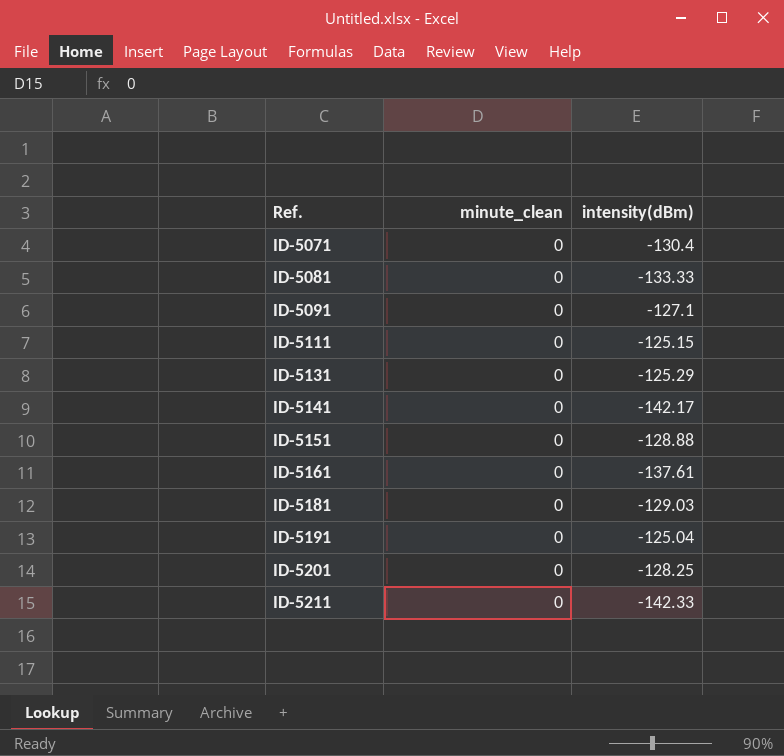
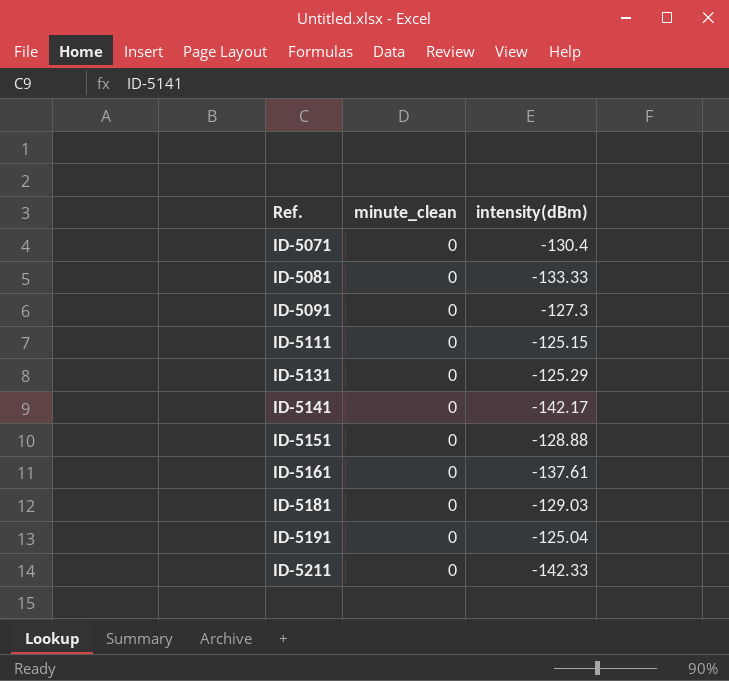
row ID-5201: 0 | -128.25 -> none
ID-5091 | intensity(dBm): -127.1 -> -127.3

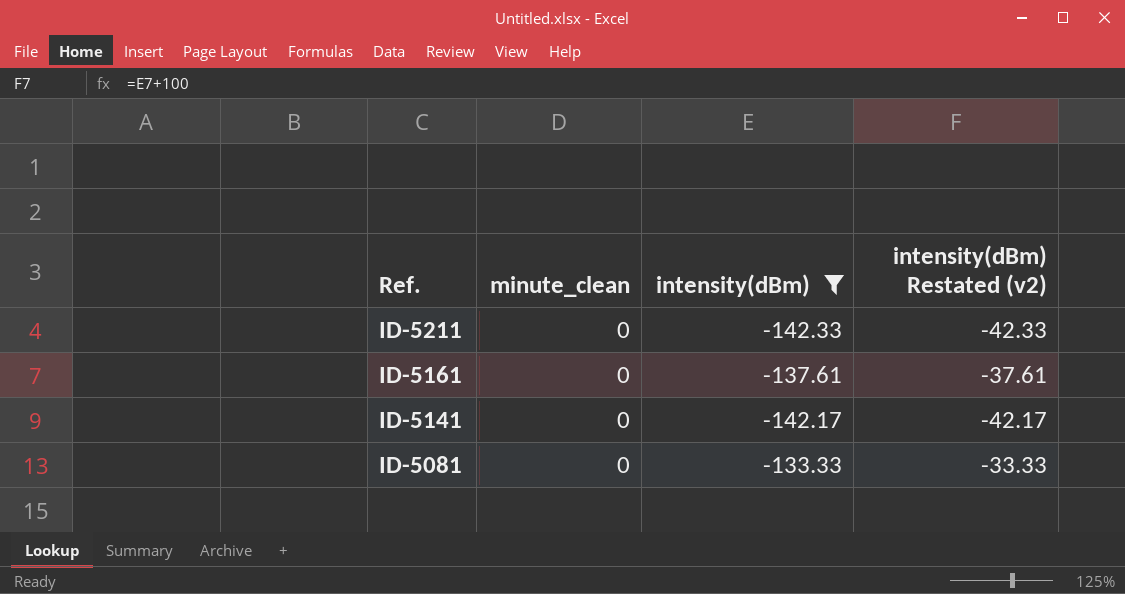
filter: none -> intensity(dBm) <= -133.33
row order: Ref. ascending -> Ref. descending
column intensity(dBm) Restated (v2) | formula: none -> [intensity(dBm)] + 100

